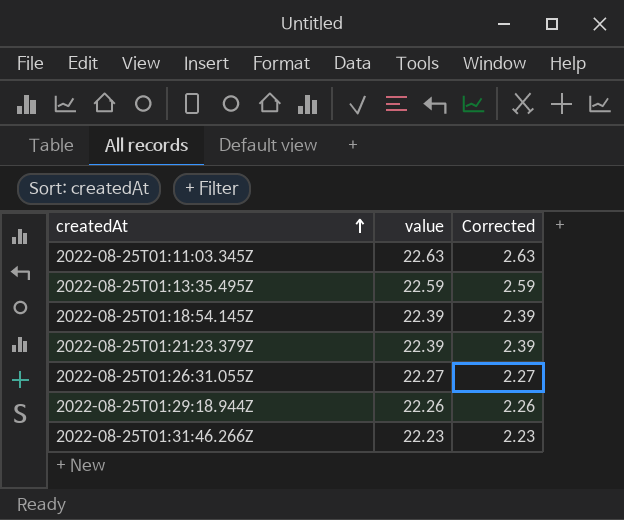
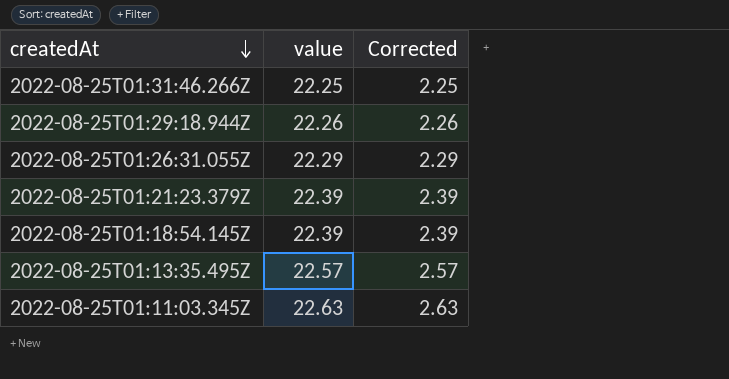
row order: createdAt ascending -> createdAt descending
2022-08-25T01:31:46.266Z | value: 22.23 -> 22.25
2022-08-25T01:31:46.266Z | Corrected: 2.23 -> 2.25
2022-08-25T01:26:31.055Z | value: 22.27 -> 22.29
2022-08-25T01:26:31.055Z | Corrected: 2.27 -> 2.29
2022-08-25T01:13:35.495Z | value: 22.59 -> 22.57
2022-08-25T01:13:35.495Z | Corrected: 2.59 -> 2.57

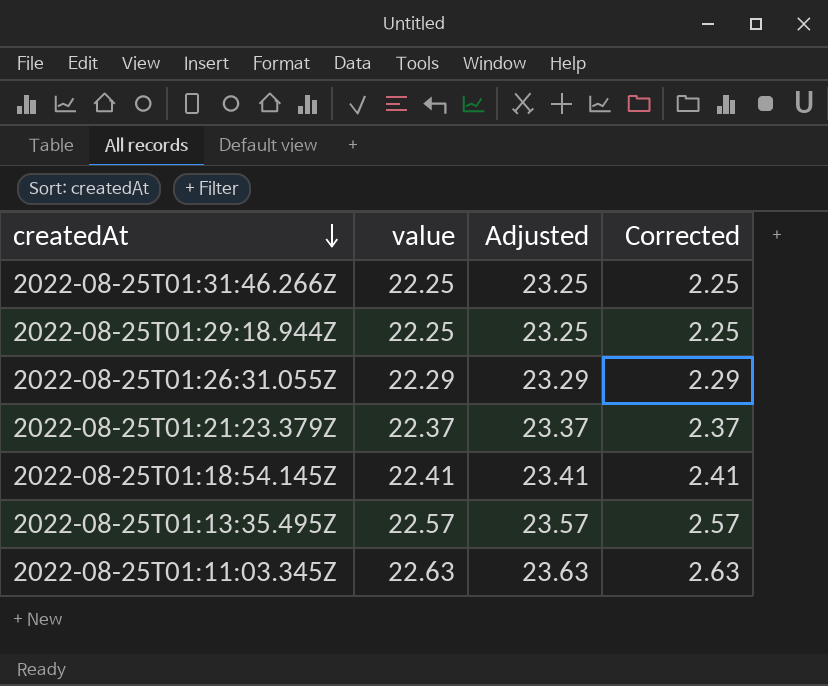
column Adjusted | formula: none -> [value] + 1
2022-08-25T01:29:18.944Z | value: 22.26 -> 22.25
2022-08-25T01:29:18.944Z | Corrected: 2.26 -> 2.25
2022-08-25T01:21:23.379Z | value: 22.39 -> 22.37
2022-08-25T01:21:23.379Z | Corrected: 2.39 -> 2.37
2022-08-25T01:18:54.145Z | value: 22.39 -> 22.41
2022-08-25T01:18:54.145Z | Corrected: 2.39 -> 2.41

